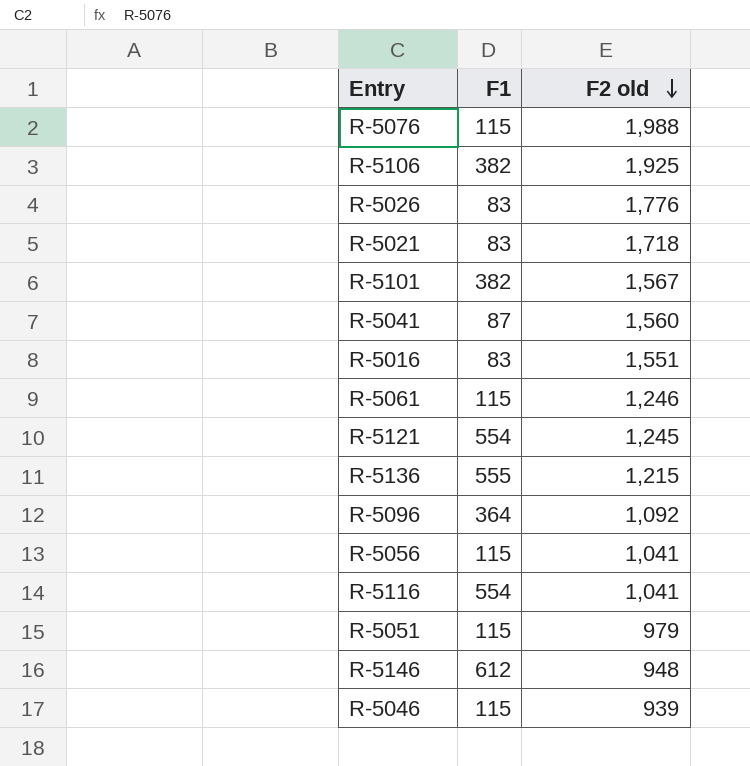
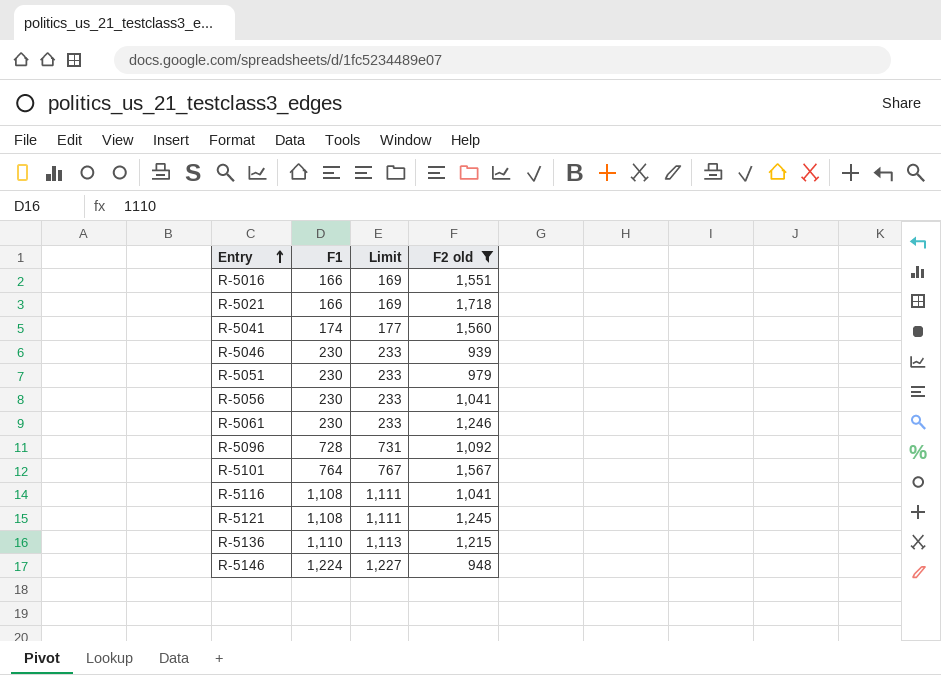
filter: none -> F2 old <= 1,718
row order: F2 old descending -> Entry ascending
column Limit | formula: none -> [F1] + 3
R-5016 | F1: 83 -> 166
R-5021 | F1: 83 -> 166
R-5041 | F1: 87 -> 174
R-5046 | F1: 115 -> 230
R-5051 | F1: 115 -> 230
R-5056 | F1: 115 -> 230
R-5061 | F1: 115 -> 230
R-5096 | F1: 364 -> 728
R-5101 | F1: 382 -> 764
R-5116 | F1: 554 -> 1,108
R-5121 | F1: 554 -> 1,108
R-5136 | F1: 555 -> 1,110
R-5146 | F1: 612 -> 1,224

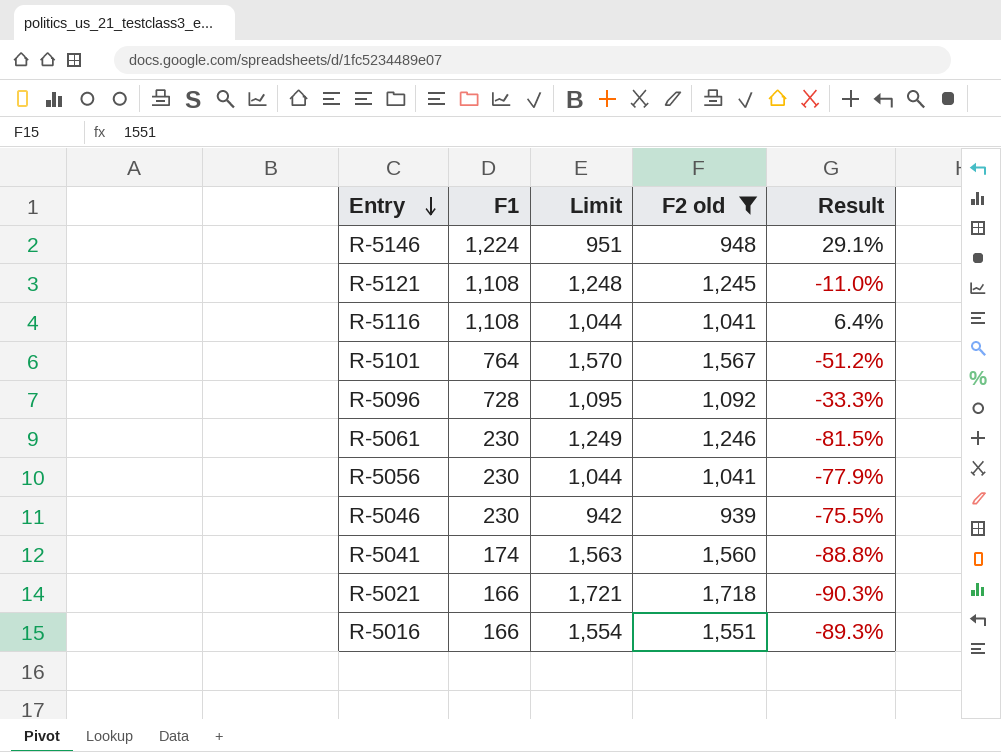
row order: Entry ascending -> Entry descending
column Limit | formula: [F1] + 3 -> [F2 old] + 3
column Result | formula: none -> ([F1] - [F2 old]) / [F2 old]
row R-5051: 230 | 233 | 979 -> none
row R-5136: 1,110 | 1,113 | 1,215 -> none

